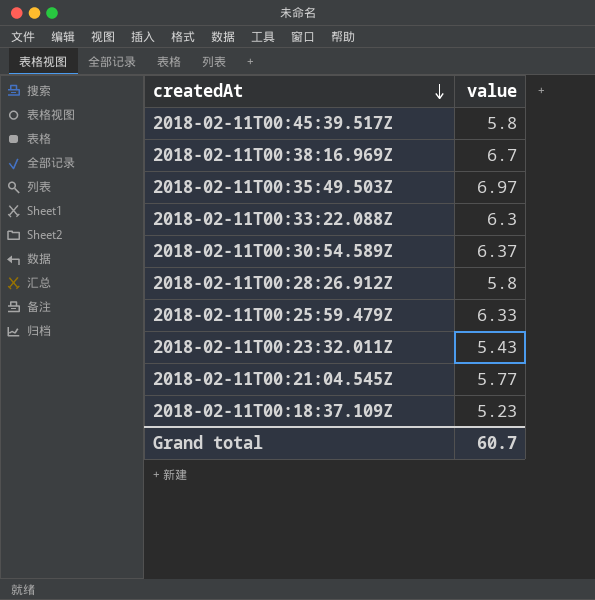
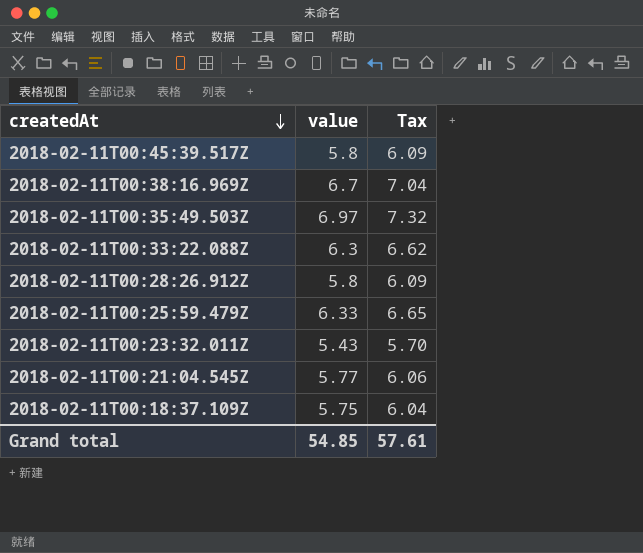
column Tax | formula: none -> [value] * 1.05
row 2018-02-11T00:30:54.589Z: 6.37 -> none
2018-02-11T00:18:37.109Z | value: 5.23 -> 5.75
Grand total | value: 60.7 -> 54.85

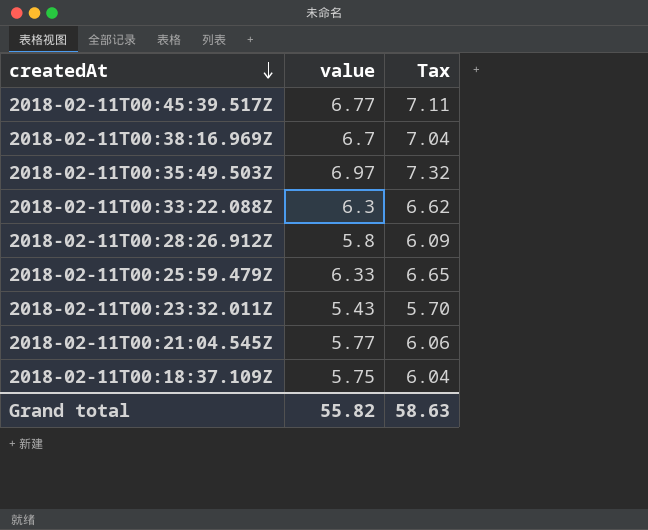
2018-02-11T00:45:39.517Z | value: 5.8 -> 6.77
2018-02-11T00:45:39.517Z | Tax: 6.09 -> 7.11
Grand total | value: 54.85 -> 55.82
Grand total | Tax: 57.61 -> 58.63

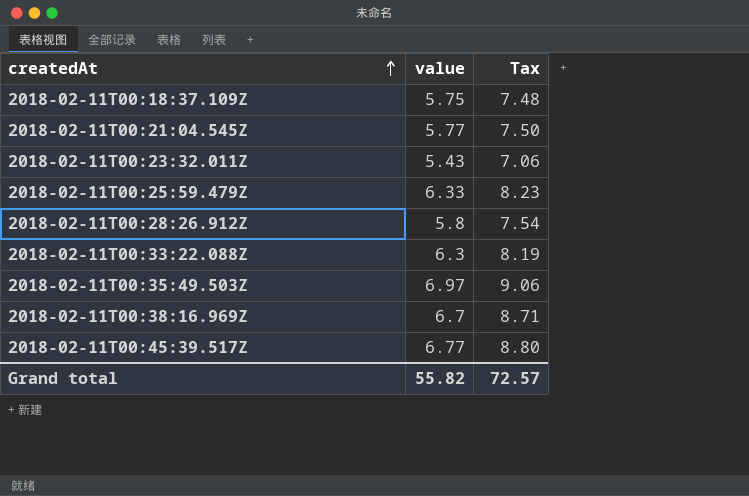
row order: createdAt descending -> createdAt ascending
column Tax | formula: [value] * 1.05 -> [value] * 1.3
Grand total | Tax: 58.63 -> 72.57

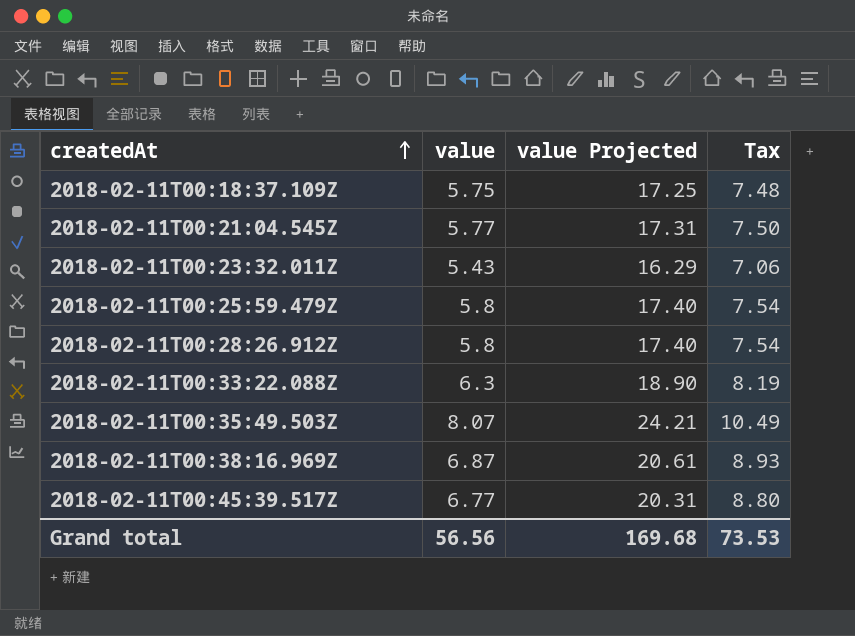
column value Projected | formula: none -> [value] * 3
2018-02-11T00:25:59.479Z | value: 6.33 -> 5.8
2018-02-11T00:25:59.479Z | Tax: 8.23 -> 7.54
2018-02-11T00:35:49.503Z | value: 6.97 -> 8.07
2018-02-11T00:35:49.503Z | Tax: 9.06 -> 10.49
2018-02-11T00:38:16.969Z | value: 6.7 -> 6.87
2018-02-11T00:38:16.969Z | Tax: 8.71 -> 8.93
Grand total | value: 55.82 -> 56.56
Grand total | Tax: 72.57 -> 73.53

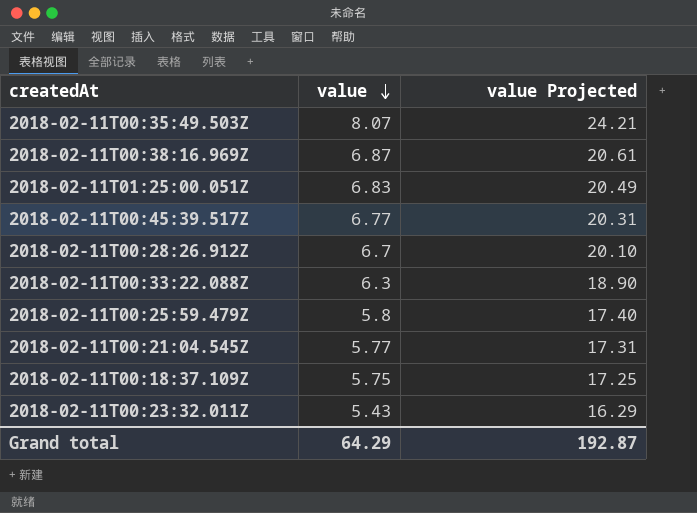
row order: createdAt ascending -> value descending
column Tax | formula: [value] * 1.3 -> none
row 2018-02-11T01:25:00.051Z: none -> 6.83 | 20.49
2018-02-11T00:28:26.912Z | value: 5.8 -> 6.7
2018-02-11T00:28:26.912Z | value Projected: 17.40 -> 20.10
Grand total | value: 56.56 -> 64.29
Grand total | value Projected: 169.68 -> 192.87

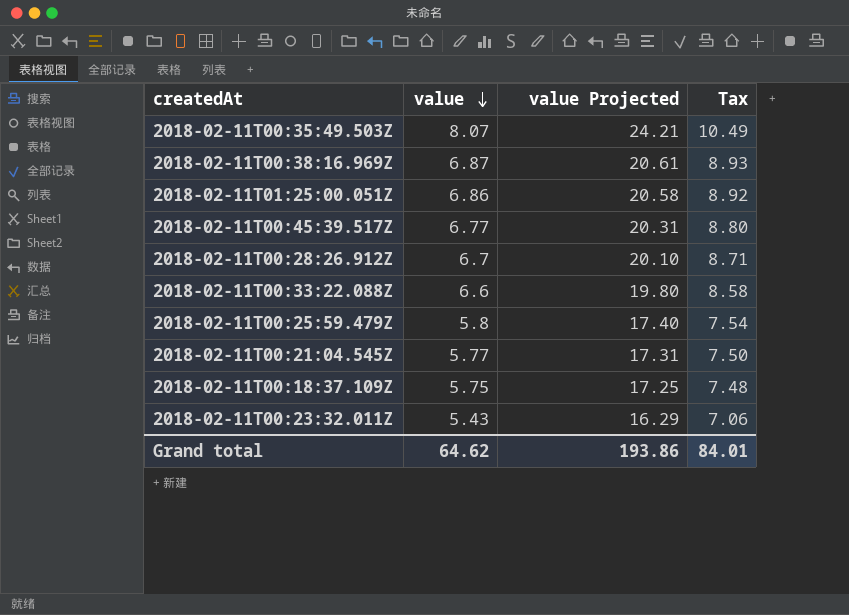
column Tax | formula: none -> [value] * 1.3
2018-02-11T01:25:00.051Z | value: 6.83 -> 6.86
2018-02-11T01:25:00.051Z | value Projected: 20.49 -> 20.58
2018-02-11T00:33:22.088Z | value: 6.3 -> 6.6
2018-02-11T00:33:22.088Z | value Projected: 18.90 -> 19.80
Grand total | value: 64.29 -> 64.62
Grand total | value Projected: 192.87 -> 193.86

